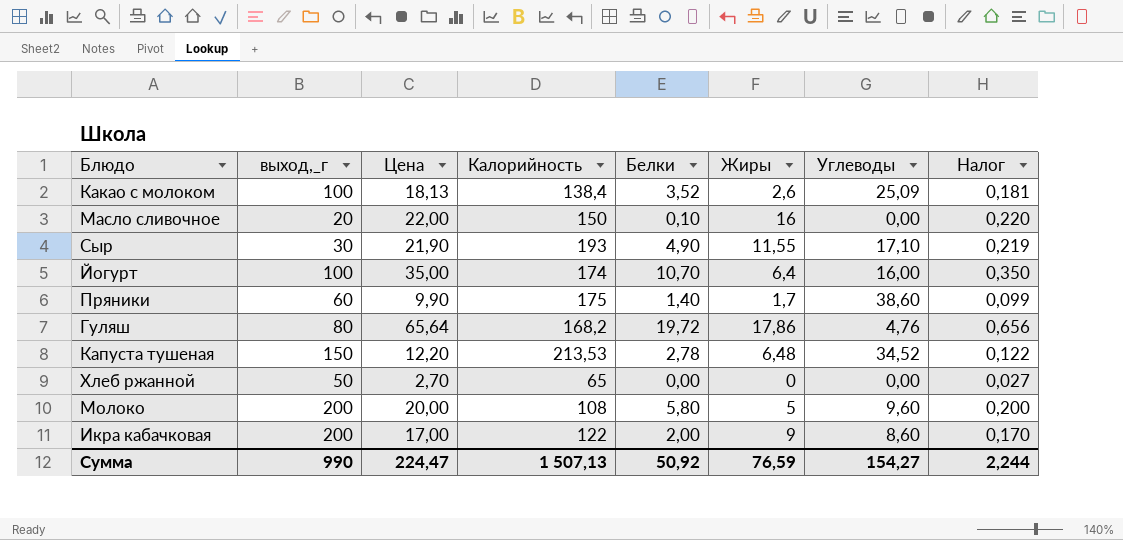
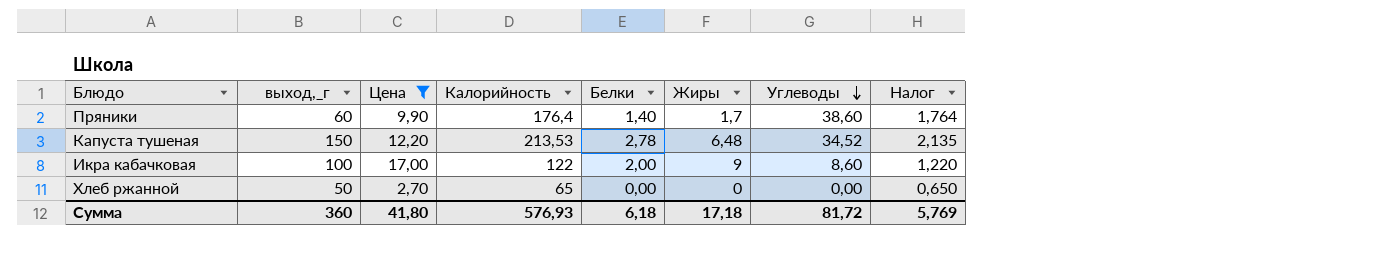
filter: none -> Цена <= 17,00
row order: none -> Углеводы descending
column Налог | formula: [Цена] * 0,01 -> [Калорийность] * 0,01
Пряники | Калорийность: 175 -> 176,4
Икра кабачковая | выход,_г: 200 -> 100
Сумма | выход,_г: 990 -> 360
Сумма | Цена: 224,47 -> 41,80
Сумма | Калорийность: 1 507,13 -> 576,93
Сумма | Белки: 50,92 -> 6,18
Сумма | Жиры: 76,59 -> 17,18
Сумма | Углеводы: 154,27 -> 81,72
Сумма | Налог: 2,244 -> 5,769

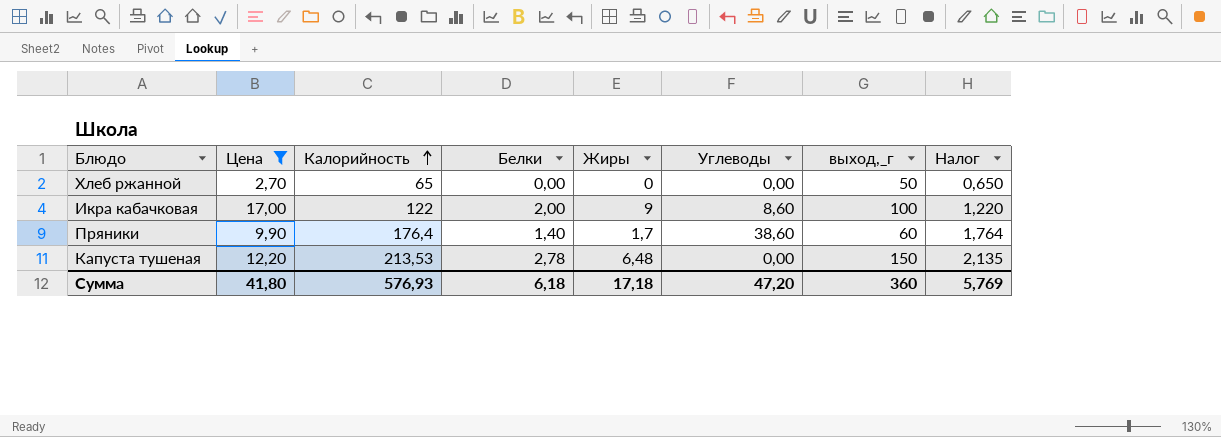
row order: Углеводы descending -> Калорийность ascending
column выход,_г | position: 2 -> 7
Капуста тушеная | Углеводы: 34,52 -> 0,00
Сумма | Углеводы: 81,72 -> 47,20

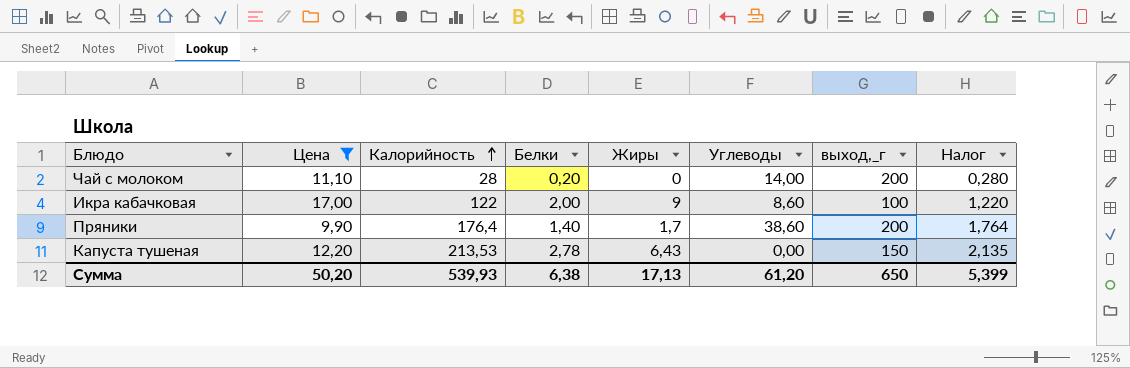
row Хлеб ржанной: 2,70 | 65 | 0,00 | 0 | 0,00 | 50 | 0,650 -> none
row Чай с молоком: none -> 11,10 | 28 | 0,20 | 0 | 14,00 | 200 | 0,280
Пряники | выход,_г: 60 -> 200
Капуста тушеная | Жиры: 6,48 -> 6,43
Сумма | Цена: 41,80 -> 50,20
Сумма | Калорийность: 576,93 -> 539,93
Сумма | Белки: 6,18 -> 6,38
Сумма | Жиры: 17,18 -> 17,13
Сумма | Углеводы: 47,20 -> 61,20
Сумма | выход,_г: 360 -> 650
Сумма | Налог: 5,769 -> 5,399

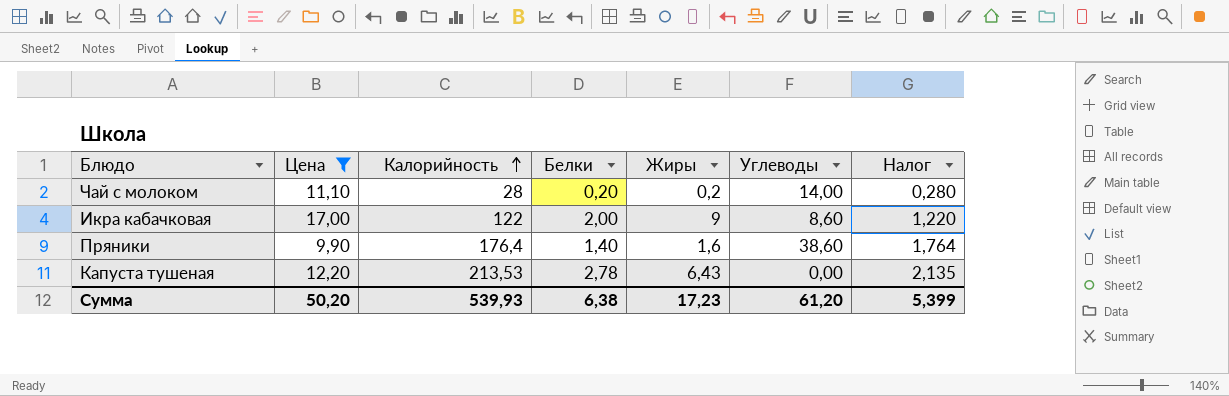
column выход,_г | position: 7 -> none
Чай с молоком | Жиры: 0 -> 0,2
Пряники | Жиры: 1,7 -> 1,6
Сумма | Жиры: 17,13 -> 17,23

